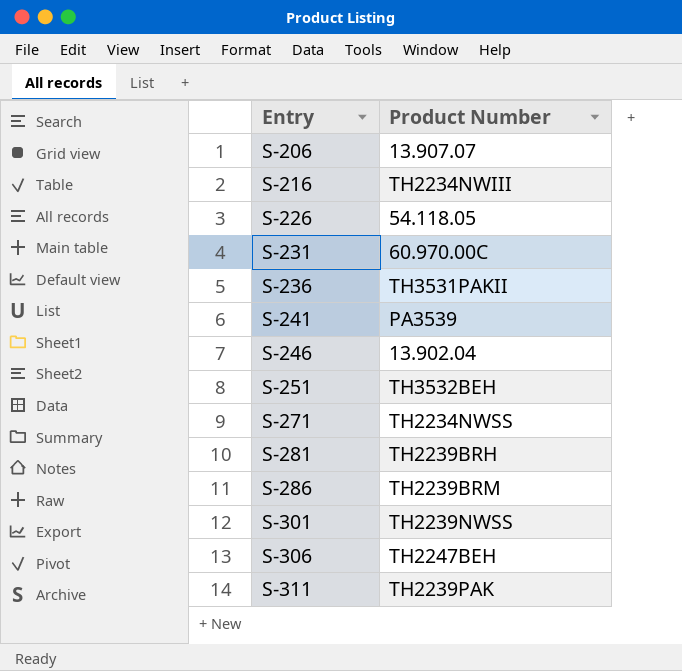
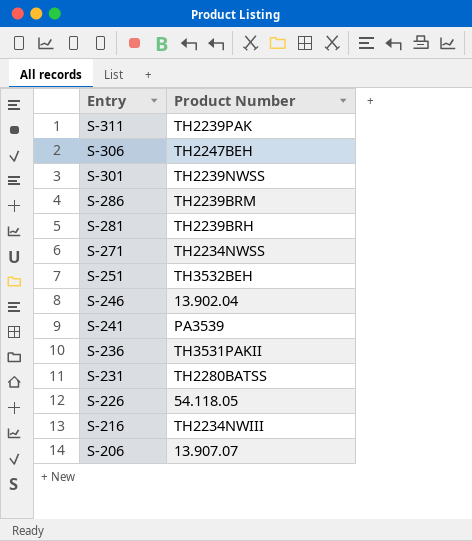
row order: Entry ascending -> Entry descending
S-231 | Product Number: 60.970.00C -> TH2280BATSS

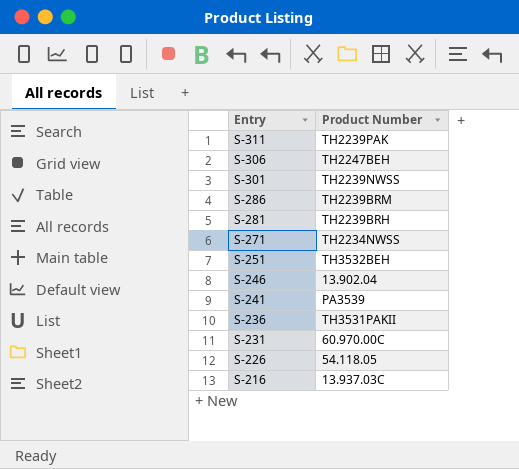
row S-206: 13.907.07 -> none
S-231 | Product Number: TH2280BATSS -> 60.970.00C
S-216 | Product Number: TH2234NWIII -> 13.937.03C

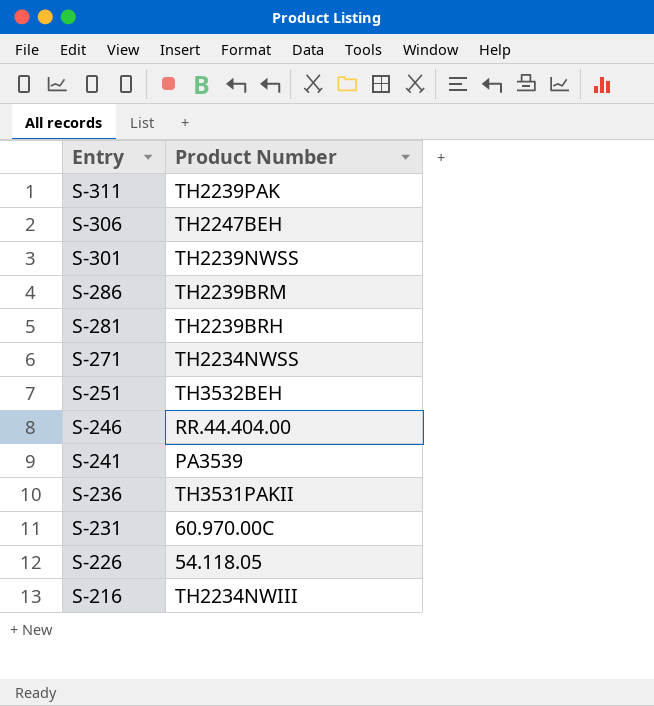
S-246 | Product Number: 13.902.04 -> RR.44.404.00
S-216 | Product Number: 13.937.03C -> TH2234NWIII

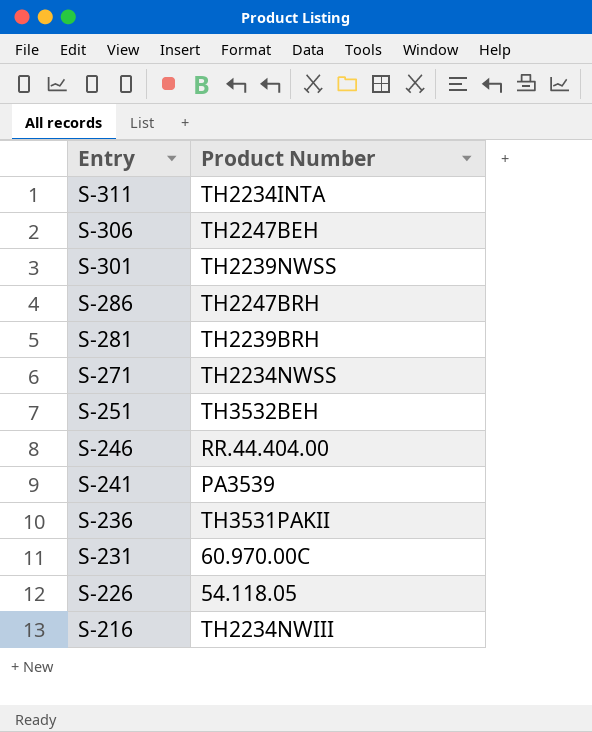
S-311 | Product Number: TH2239PAK -> TH2234INTA
S-286 | Product Number: TH2239BRM -> TH2247BRH

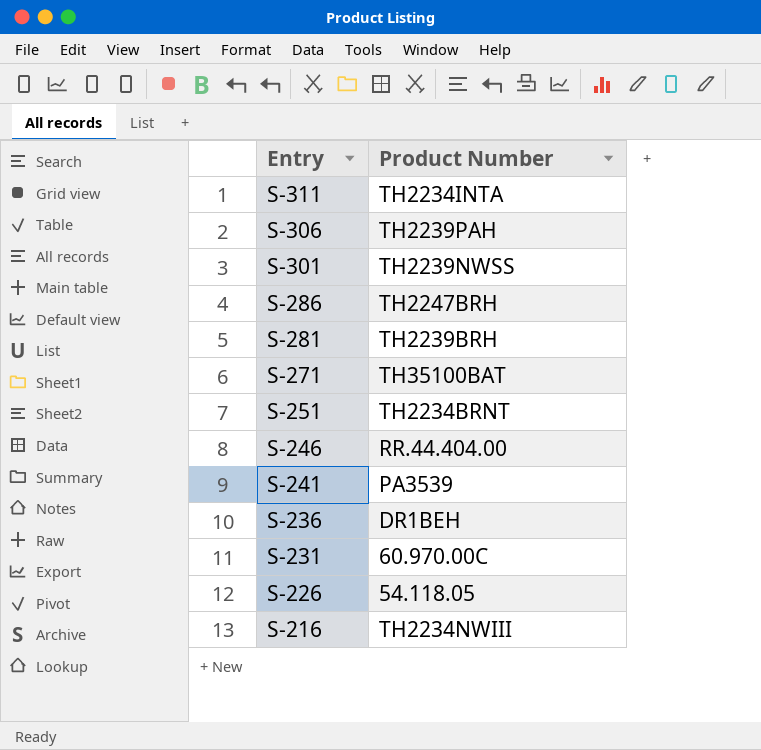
S-306 | Product Number: TH2247BEH -> TH2239PAH
S-271 | Product Number: TH2234NWSS -> TH35100BAT
S-251 | Product Number: TH3532BEH -> TH2234BRNT
S-236 | Product Number: TH3531PAKII -> DR1BEH

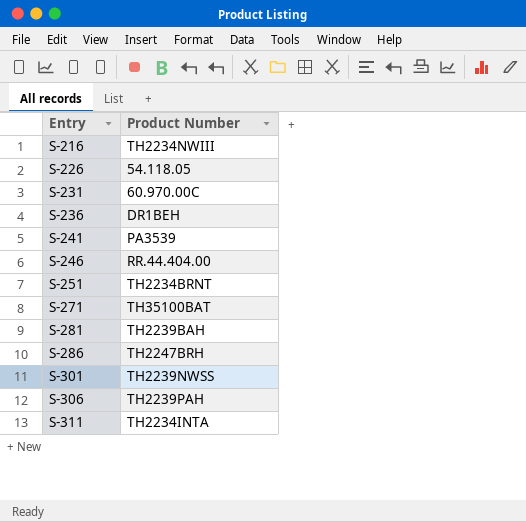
row order: Entry descending -> Entry ascending
S-281 | Product Number: TH2239BRH -> TH2239BAH

